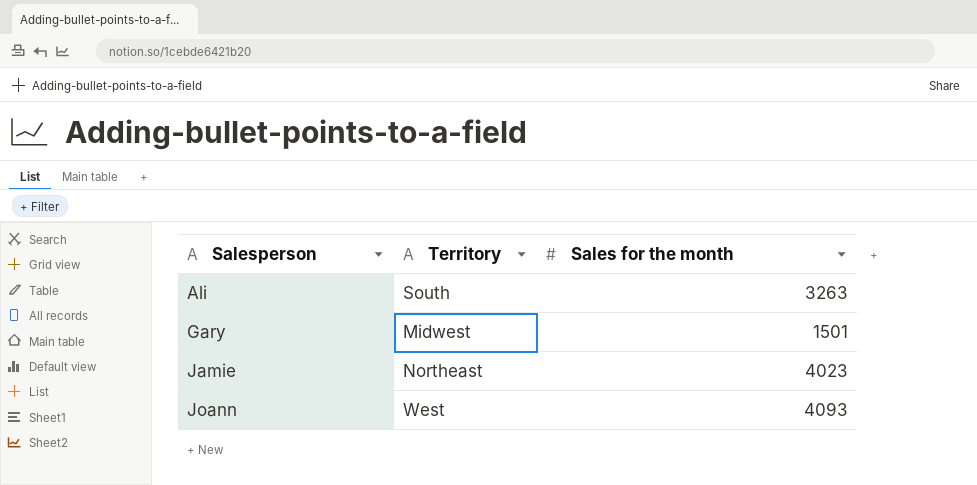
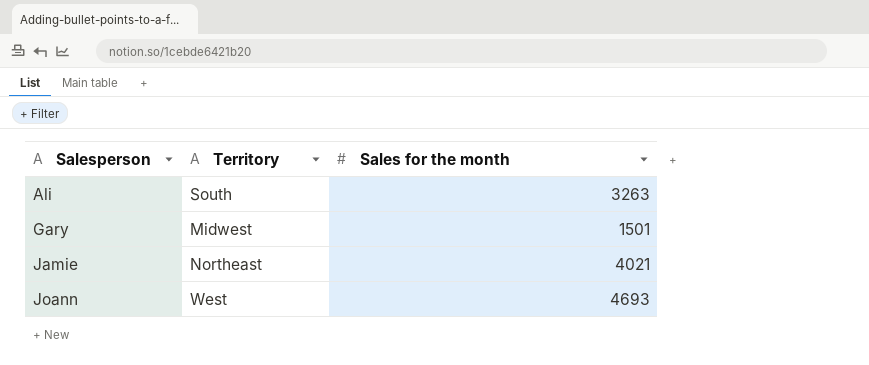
Jamie | Sales for the month: 4023 -> 4021
Joann | Sales for the month: 4093 -> 4693

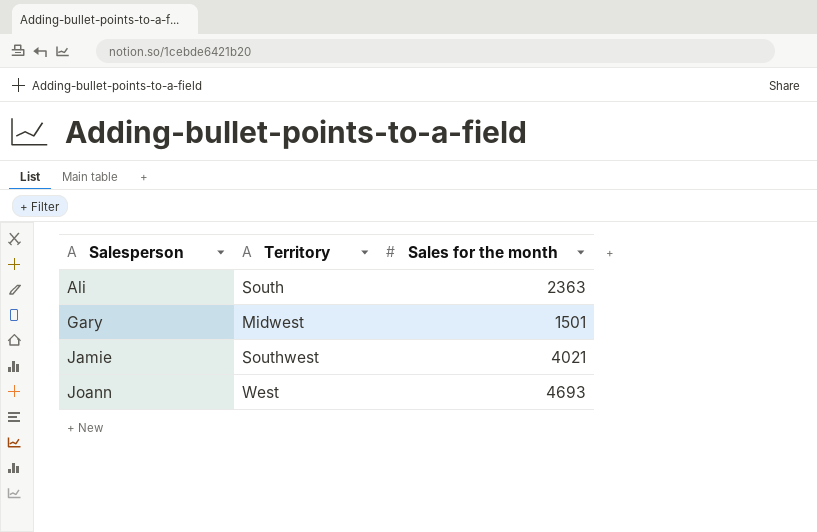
Ali | Sales for the month: 3263 -> 2363
Jamie | Territory: Northeast -> Southwest

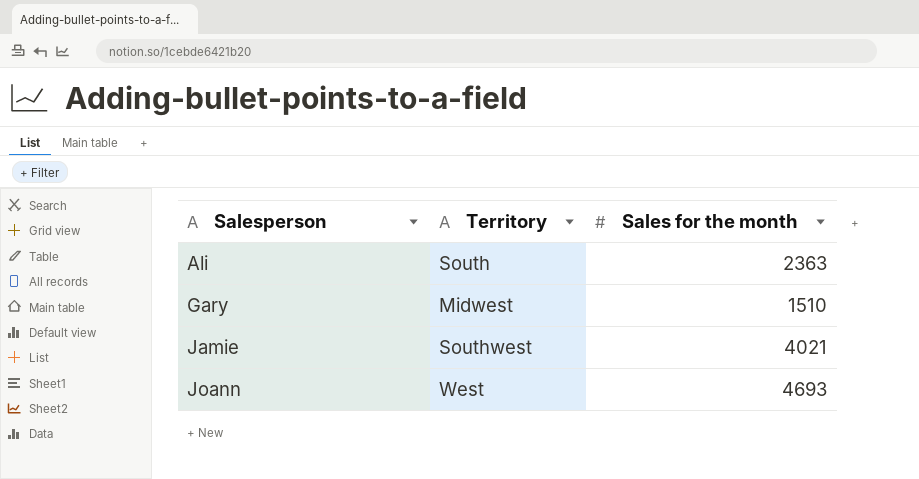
Gary | Sales for the month: 1501 -> 1510

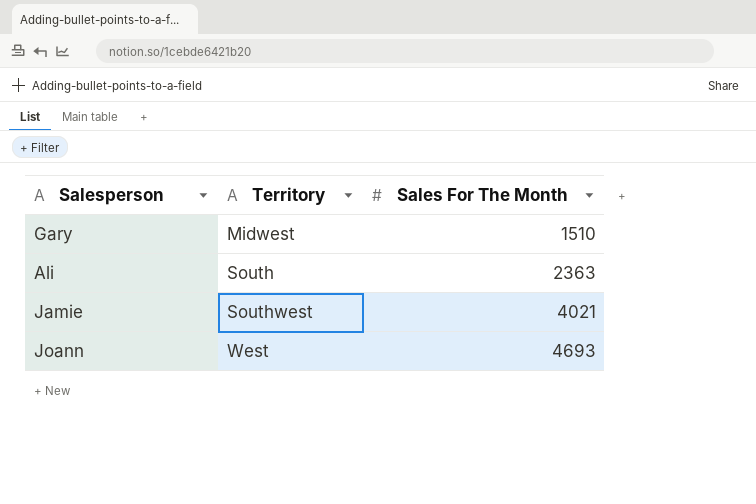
row order: Salesperson ascending -> Territory ascending
column name: Sales for the month -> Sales For The Month

